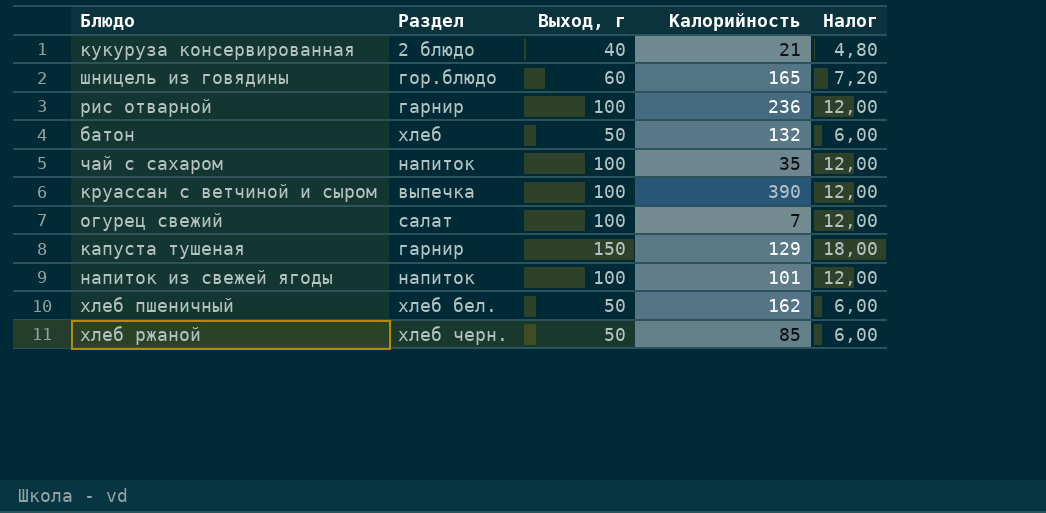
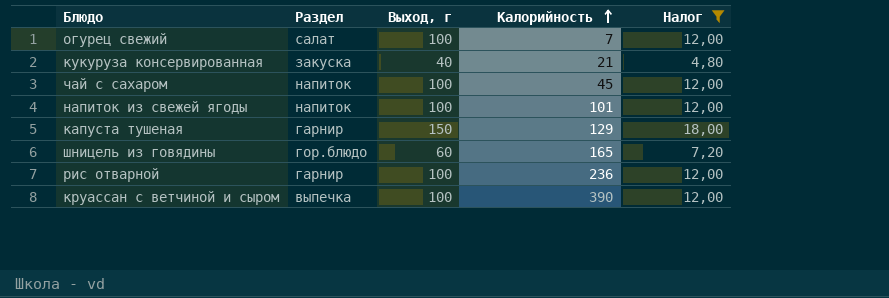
filter: none -> Налог != 6,00
row order: none -> Калорийность ascending
кукуруза консервированная | Раздел: 2 блюдо -> закуска
чай с сахаром | Калорийность: 35 -> 45

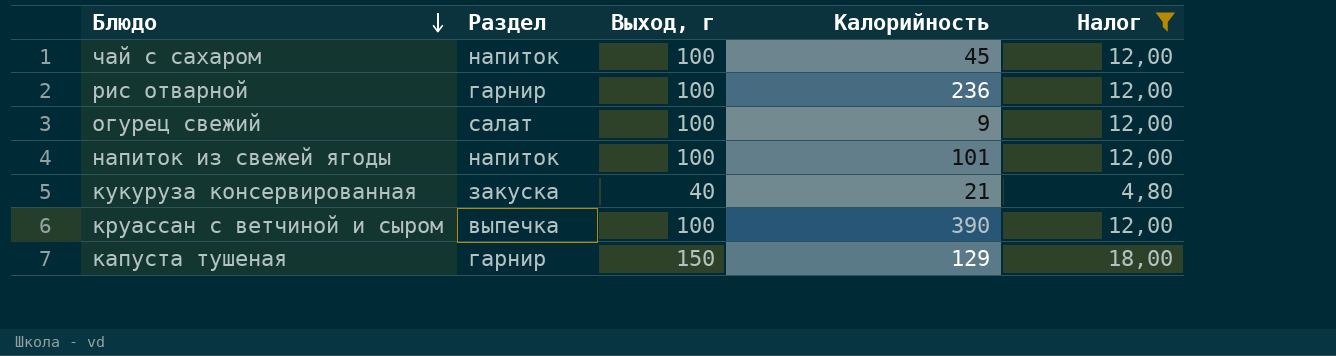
row order: Калорийность ascending -> Блюдо descending
row шницель из говядины: гор.блюдо | 60 | 165 | 7,20 -> none
огурец свежий | Калорийность: 7 -> 9

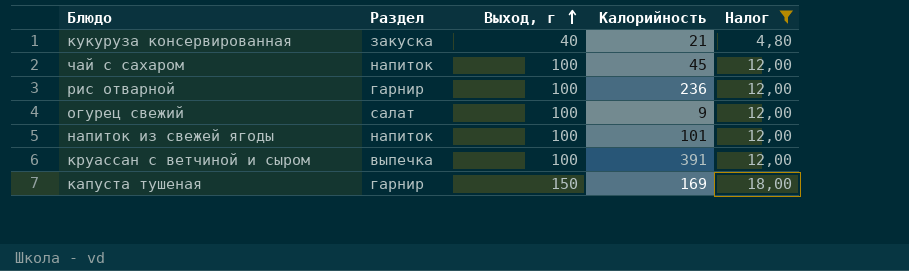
row order: Блюдо descending -> Выход, г ascending
круассан с ветчиной и сыром | Калорийность: 390 -> 391
капуста тушеная | Калорийность: 129 -> 169

